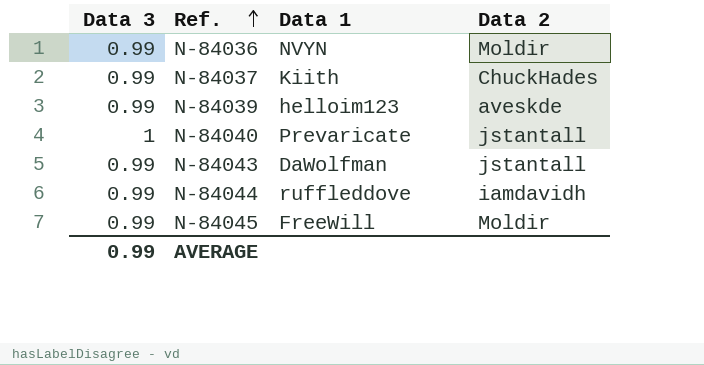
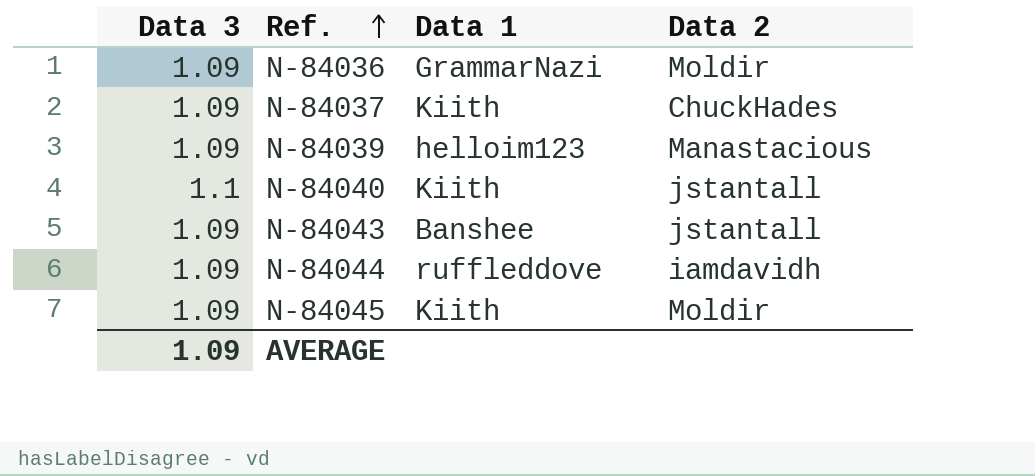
N-84036 | Data 3: 0.99 -> 1.09
N-84036 | Data 1: NVYN -> GrammarNazi
N-84037 | Data 3: 0.99 -> 1.09
N-84039 | Data 3: 0.99 -> 1.09
N-84039 | Data 2: aveskde -> Manastacious
N-84040 | Data 3: 1 -> 1.1
N-84040 | Data 1: Prevaricate -> Kiith
N-84043 | Data 3: 0.99 -> 1.09
N-84043 | Data 1: DaWolfman -> Banshee
N-84044 | Data 3: 0.99 -> 1.09
N-84045 | Data 3: 0.99 -> 1.09
N-84045 | Data 1: FreeWill -> Kiith
AVERAGE | Data 3: 0.99 -> 1.09

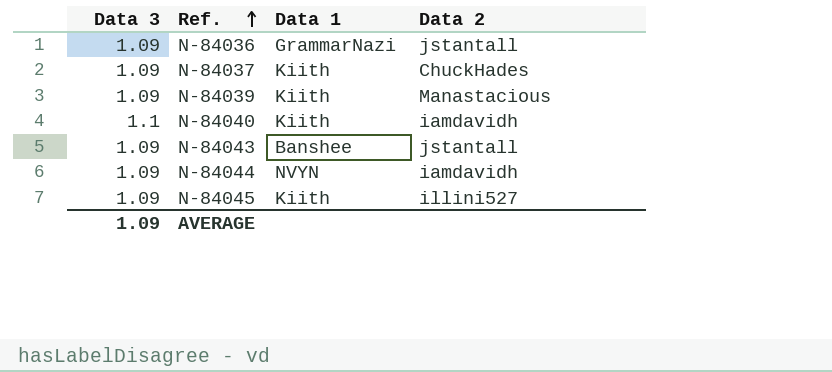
N-84036 | Data 2: Moldir -> jstantall
N-84039 | Data 1: helloim123 -> Kiith
N-84040 | Data 2: jstantall -> iamdavidh
N-84044 | Data 1: ruffleddove -> NVYN
N-84045 | Data 2: Moldir -> illini527

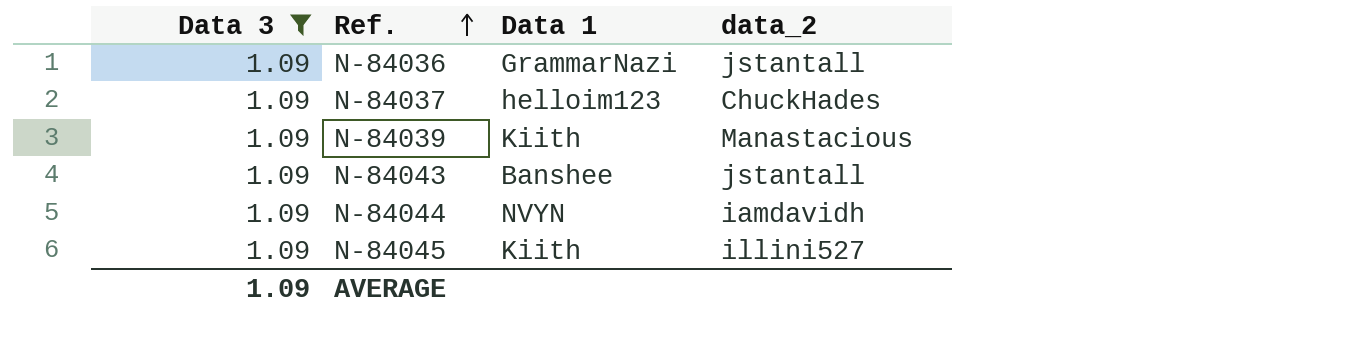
filter: none -> Data 3 = 1.09
column name: Data 2 -> data_2
N-84037 | Data 1: Kiith -> helloim123

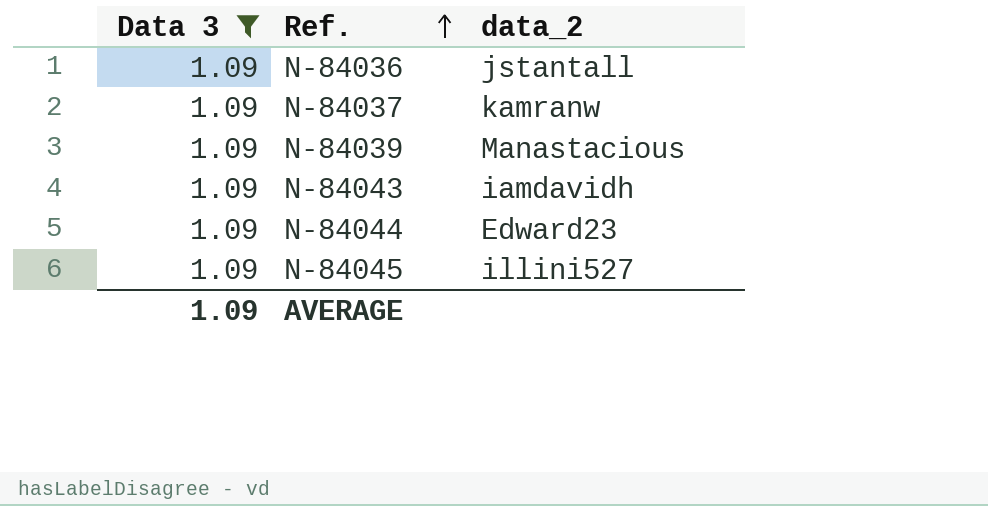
column Data 1 | position: 3 -> none
N-84037 | data_2: ChuckHades -> kamranw
N-84043 | data_2: jstantall -> iamdavidh
N-84044 | data_2: iamdavidh -> Edward23

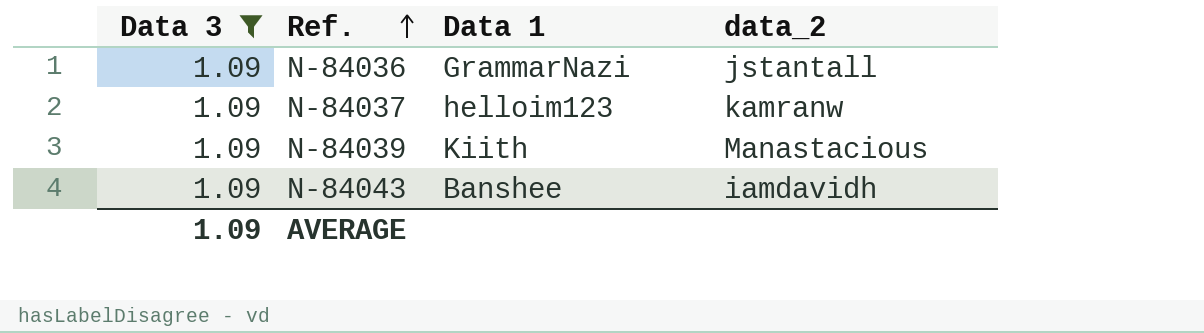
column Data 1 | position: none -> 3
row N-84044: 1.09 | Edward23 -> none
row N-84045: 1.09 | illini527 -> none

